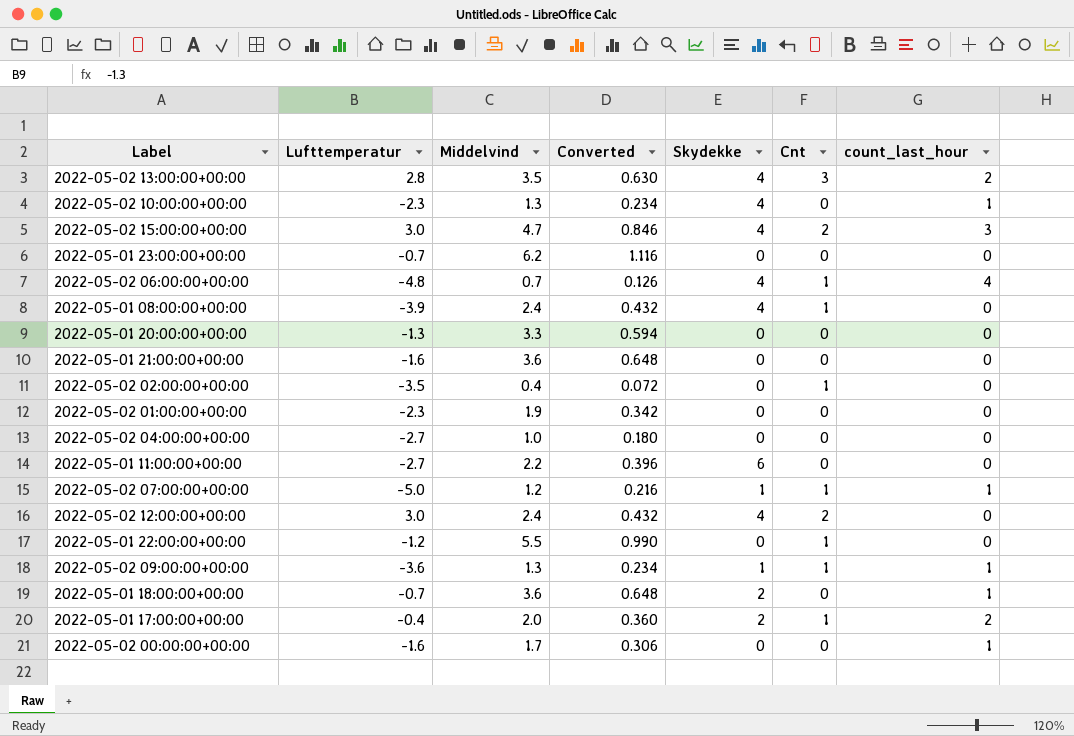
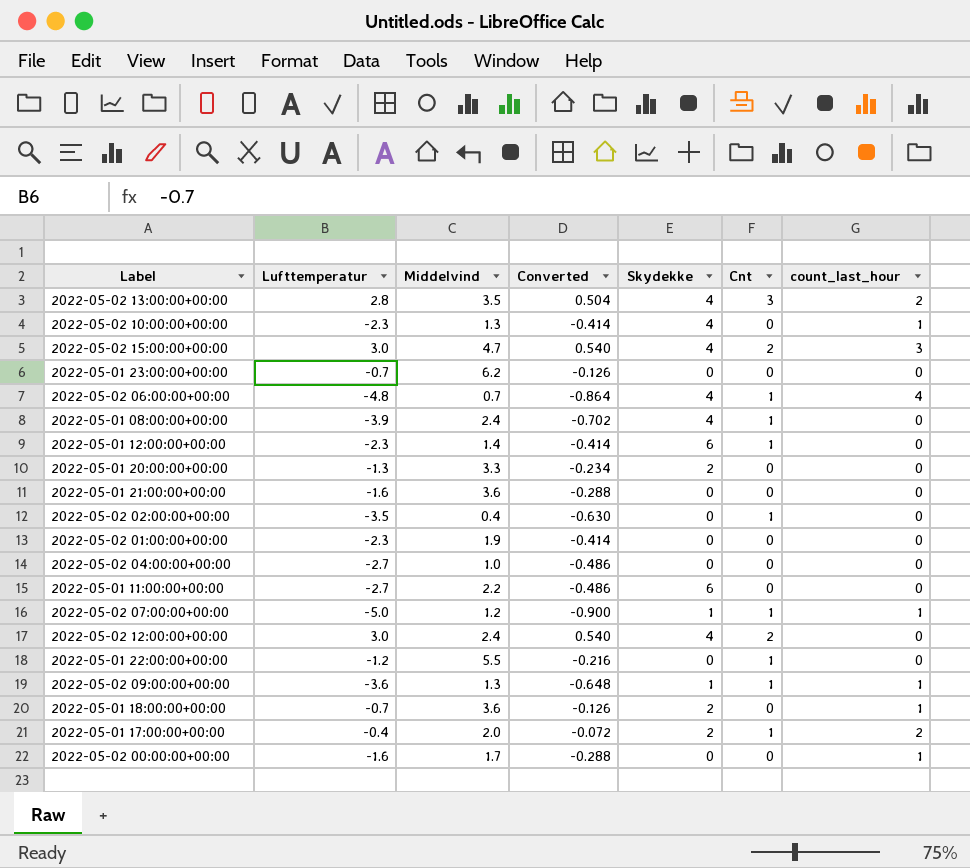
column Converted | formula: [Middelvind] * 0.18 -> [Lufttemperatur] * 0.18
row 2022-05-01 12:00:00+00:00: none -> -2.3 | 1.4 | -0.414 | 6 | 1 | 0
2022-05-01 20:00:00+00:00 | Skydekke: 0 -> 2

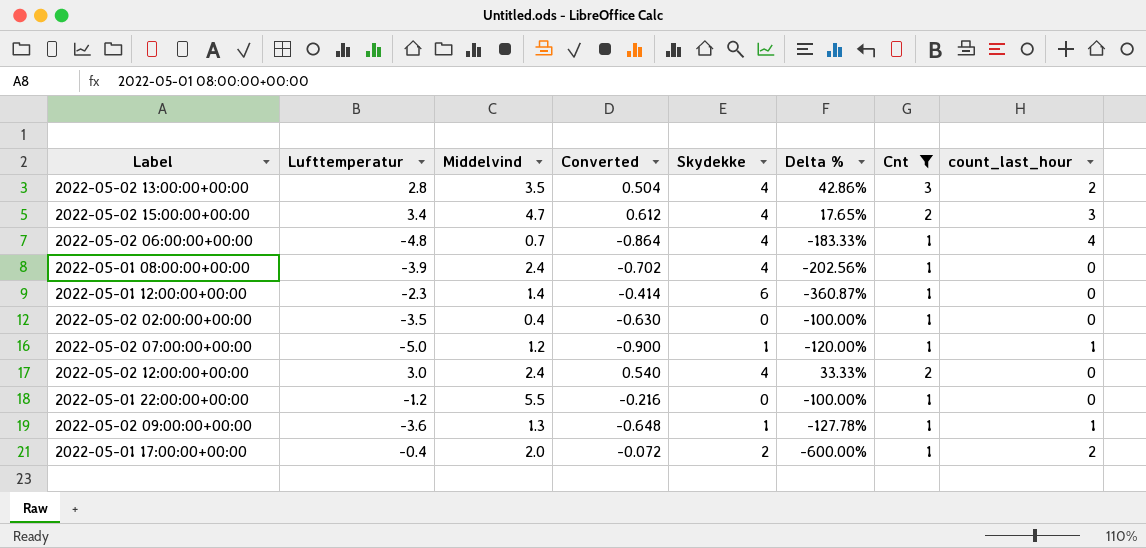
filter: none -> Cnt != 0
column Delta % | formula: none -> ([Skydekke] - [Lufttemperatur]) / [Lufttemperatur]
2022-05-02 15:00:00+00:00 | Lufttemperatur: 3.0 -> 3.4
2022-05-02 15:00:00+00:00 | Converted: 0.540 -> 0.612

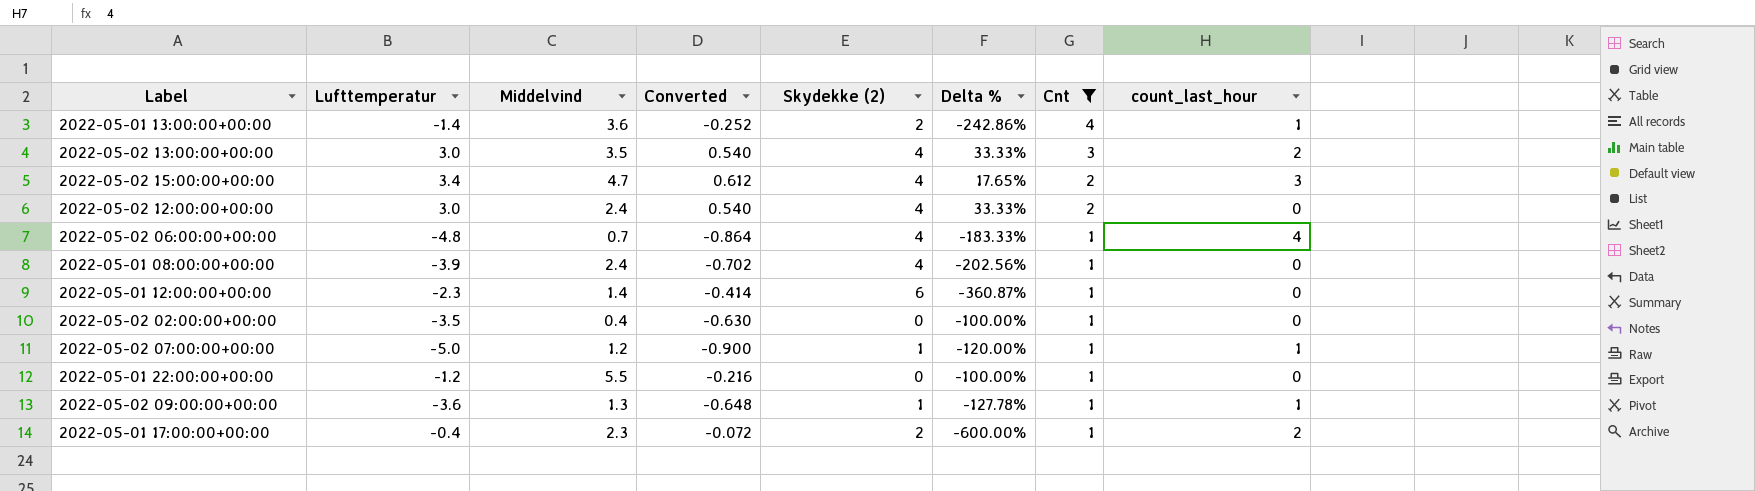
row order: none -> Cnt descending
column name: Skydekke -> Skydekke (2)
row 2022-05-01 13:00:00+00:00: none -> -1.4 | 3.6 | -0.252 | 2 | -242.86% | 4 | 1
2022-05-02 13:00:00+00:00 | Lufttemperatur: 2.8 -> 3.0
2022-05-02 13:00:00+00:00 | Converted: 0.504 -> 0.540
2022-05-02 13:00:00+00:00 | Delta %: 42.86% -> 33.33%
2022-05-01 17:00:00+00:00 | Middelvind: 2.0 -> 2.3

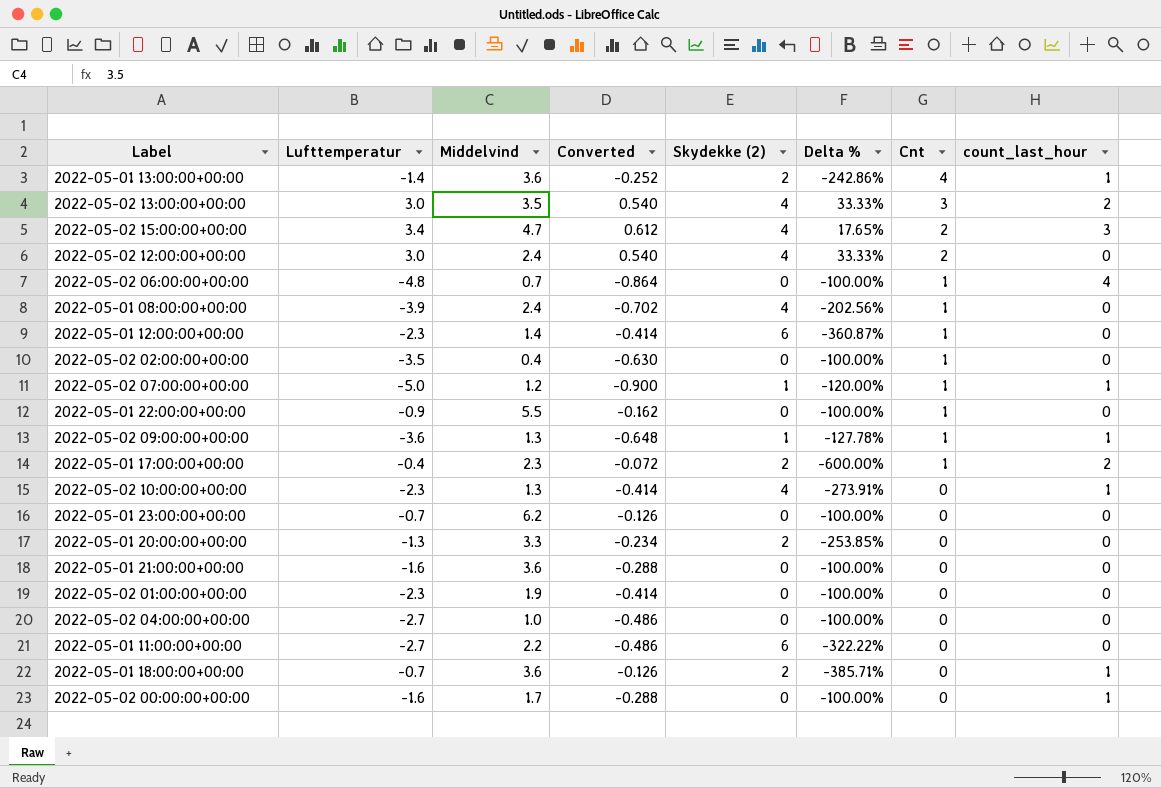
filter: Cnt != 0 -> none
2022-05-02 06:00:00+00:00 | Skydekke (2): 4 -> 0
2022-05-02 06:00:00+00:00 | Delta %: -183.33% -> -100.00%
2022-05-01 22:00:00+00:00 | Lufttemperatur: -1.2 -> -0.9
2022-05-01 22:00:00+00:00 | Converted: -0.216 -> -0.162

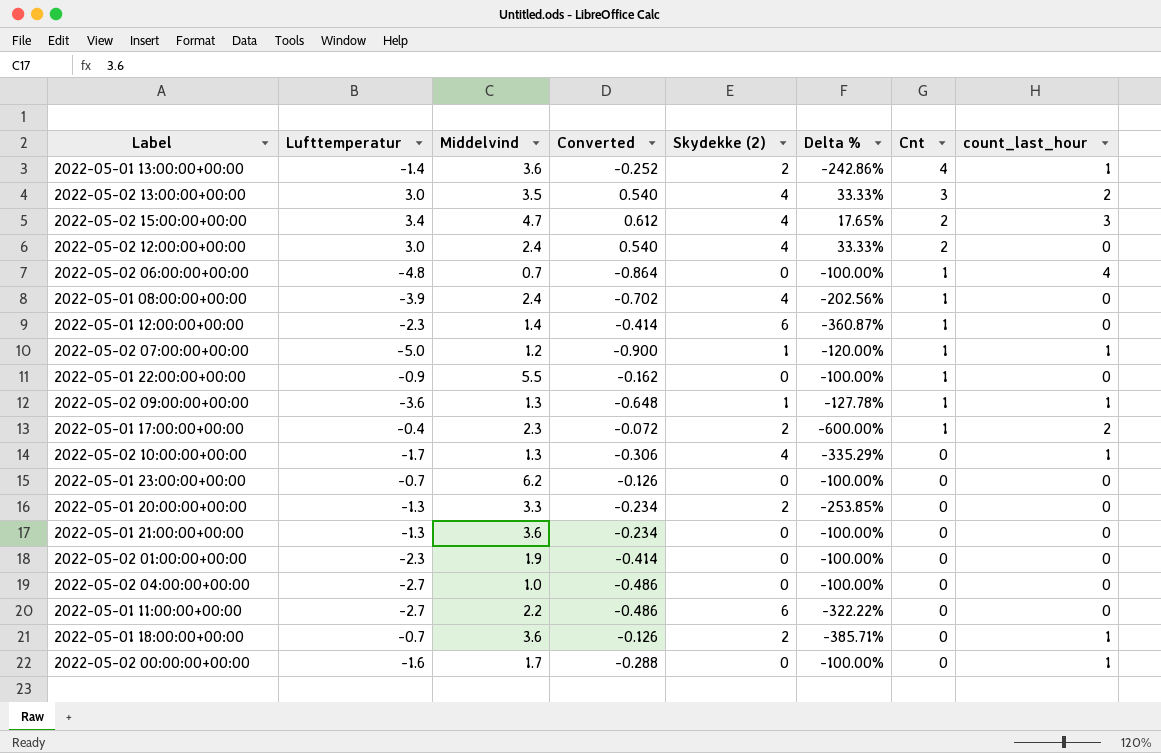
row 2022-05-02 02:00:00+00:00: -3.5 | 0.4 | -0.630 | 0 | -100.00% | 1 | 0 -> none
2022-05-02 10:00:00+00:00 | Lufttemperatur: -2.3 -> -1.7
2022-05-02 10:00:00+00:00 | Converted: -0.414 -> -0.306
2022-05-02 10:00:00+00:00 | Delta %: -273.91% -> -335.29%
2022-05-01 21:00:00+00:00 | Lufttemperatur: -1.6 -> -1.3
2022-05-01 21:00:00+00:00 | Converted: -0.288 -> -0.234

